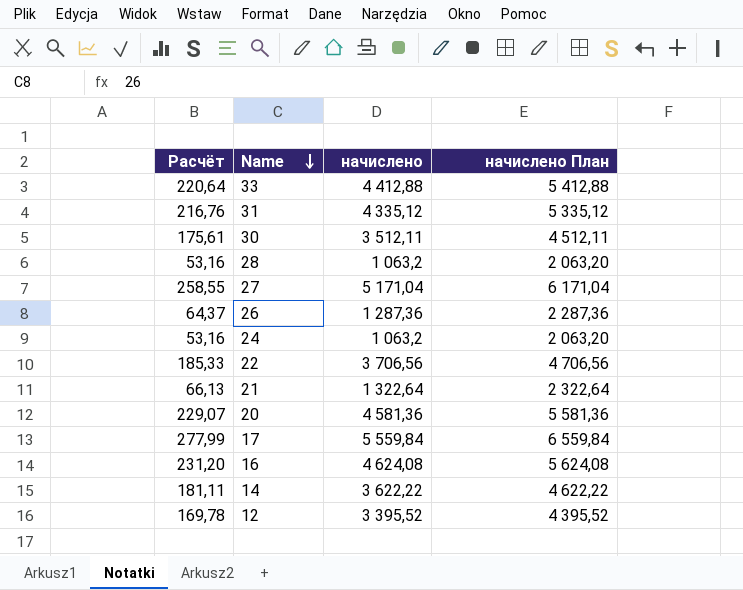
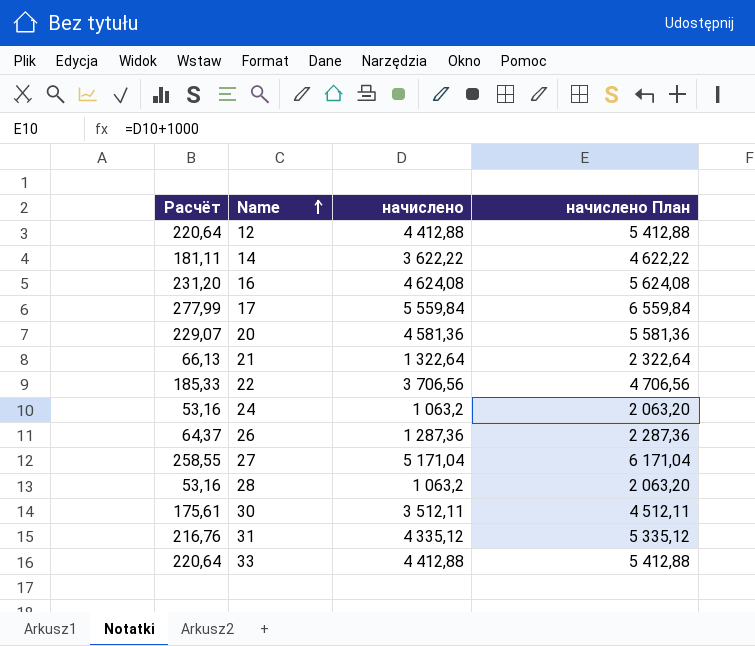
row order: Name descending -> Name ascending
12 | Расчёт: 169,78 -> 220,64
12 | начислено: 3 395,52 -> 4 412,88
12 | начислено План: 4 395,52 -> 5 412,88

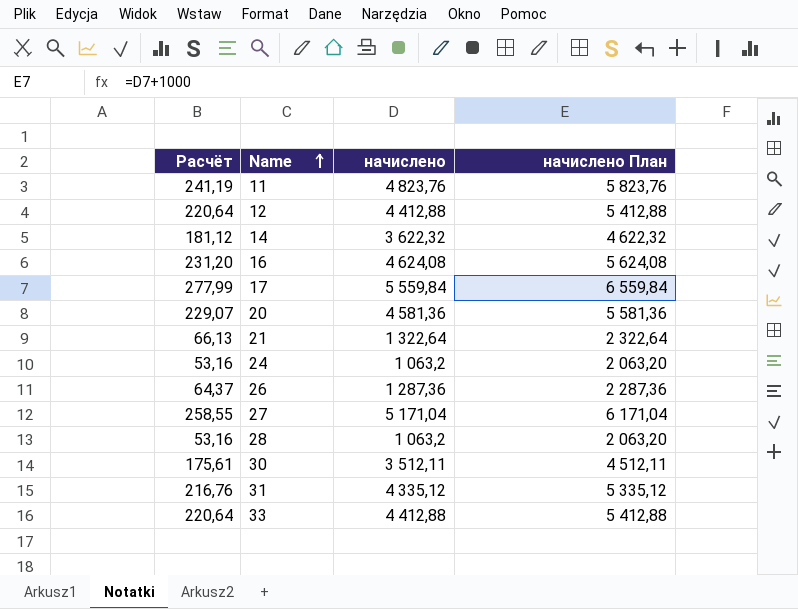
row 22: 185,33 | 3 706,56 | 4 706,56 -> none
row 11: none -> 241,19 | 4 823,76 | 5 823,76
14 | Расчёт: 181,11 -> 181,12
14 | начислено: 3 622,22 -> 3 622,32
14 | начислено План: 4 622,22 -> 4 622,32

